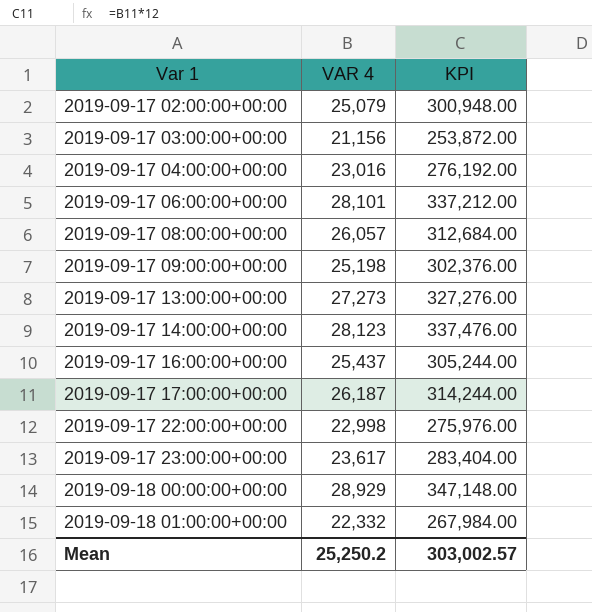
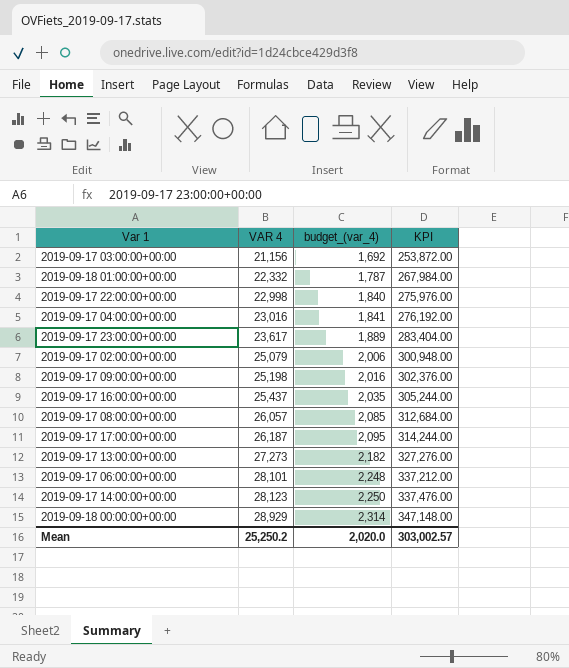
row order: Var 1 ascending -> VAR 4 ascending
column budget_(var_4) | formula: none -> [VAR 4] * 0.08

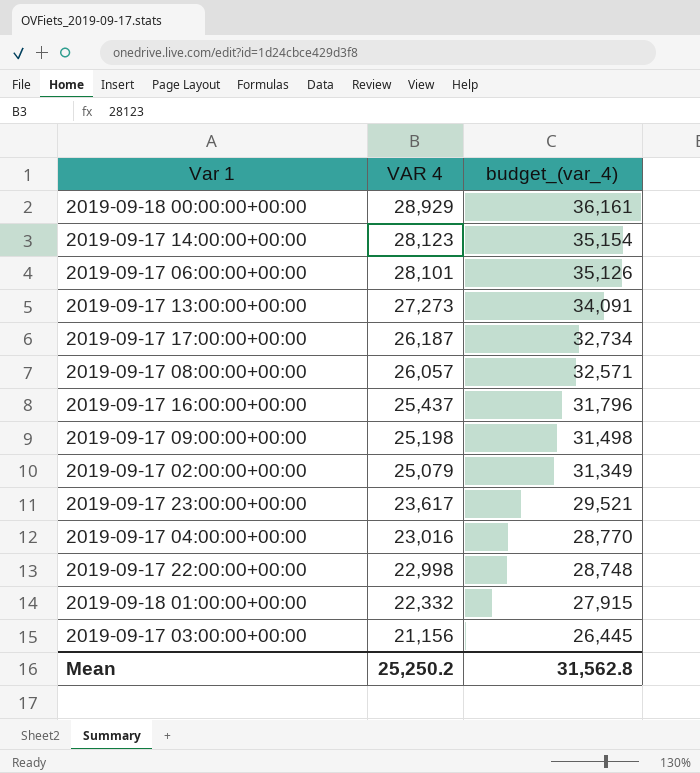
row order: VAR 4 ascending -> VAR 4 descending
column KPI | formula: [VAR 4] * 12 -> none
column budget_(var_4) | formula: [VAR 4] * 0.08 -> [VAR 4] * 1.25
Mean | budget_(var_4): 2,020.0 -> 31,562.8

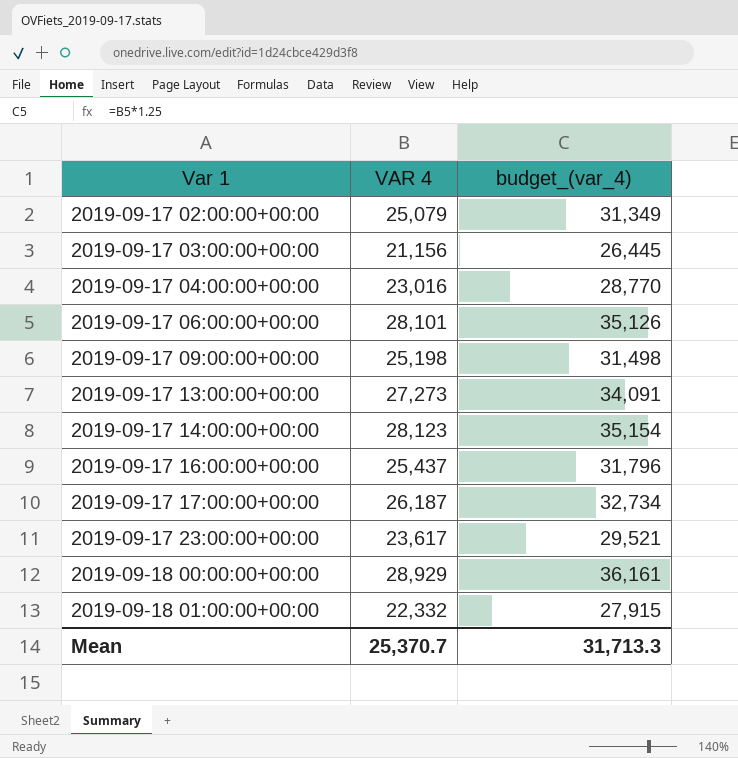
row order: VAR 4 descending -> Var 1 ascending
row 2019-09-17 08:00:00+00:00: 26,057 | 32,571 -> none
row 2019-09-17 22:00:00+00:00: 22,998 | 28,748 -> none
Mean | VAR 4: 25,250.2 -> 25,370.7
Mean | budget_(var_4): 31,562.8 -> 31,713.3

